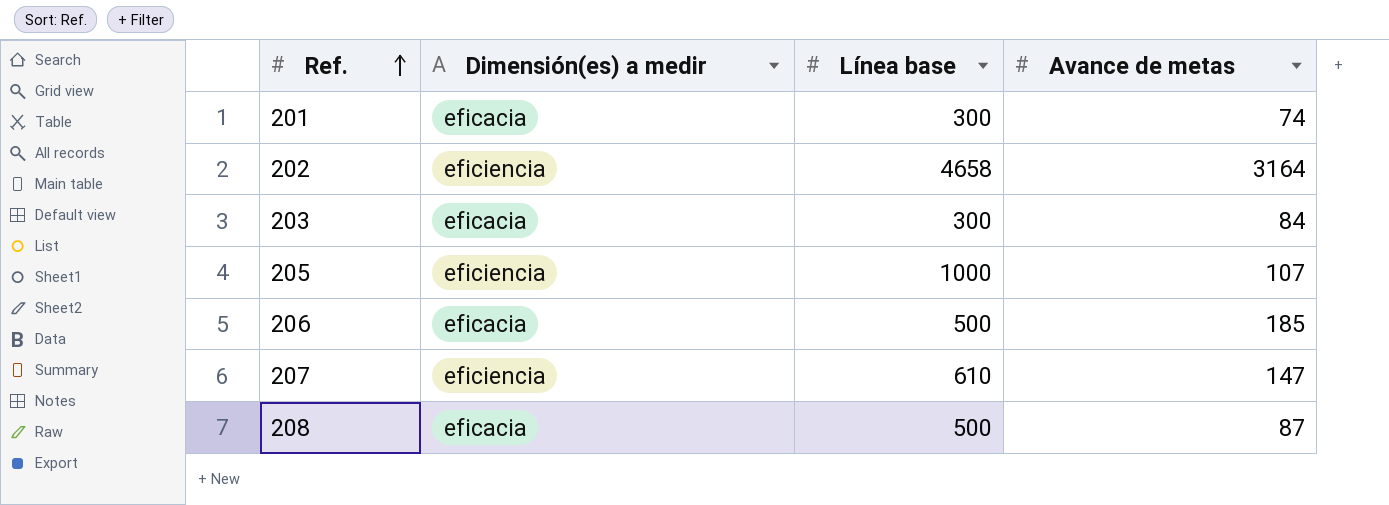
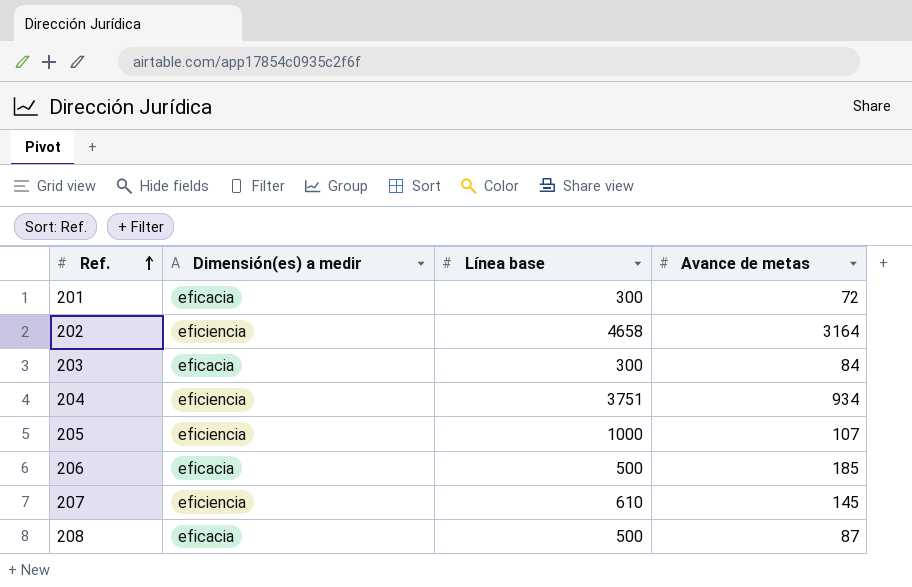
201 | Avance de metas: 74 -> 72
row 204: none -> eficiencia | 3751 | 934
207 | Avance de metas: 147 -> 145

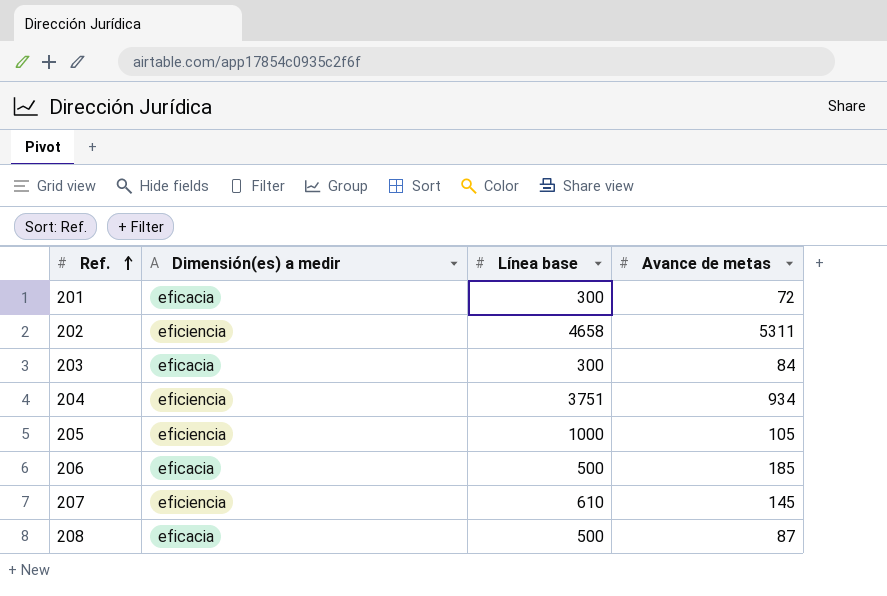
202 | Avance de metas: 3164 -> 5311
205 | Avance de metas: 107 -> 105

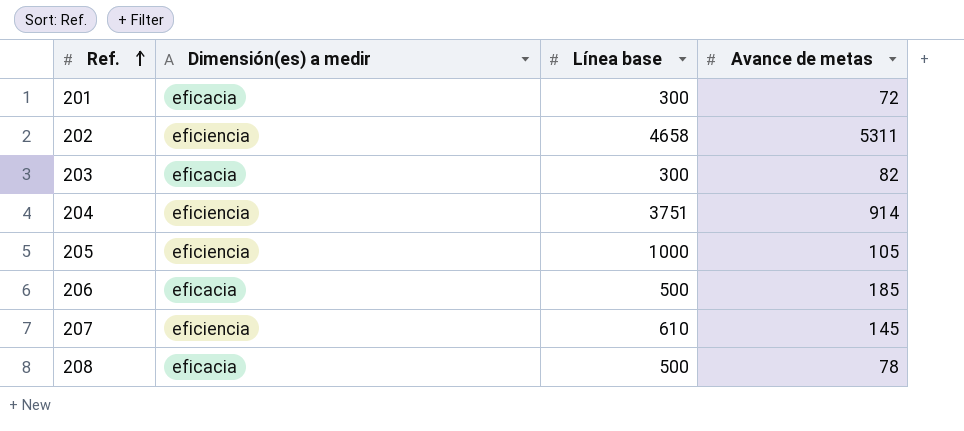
203 | Avance de metas: 84 -> 82
204 | Avance de metas: 934 -> 914
208 | Avance de metas: 87 -> 78

